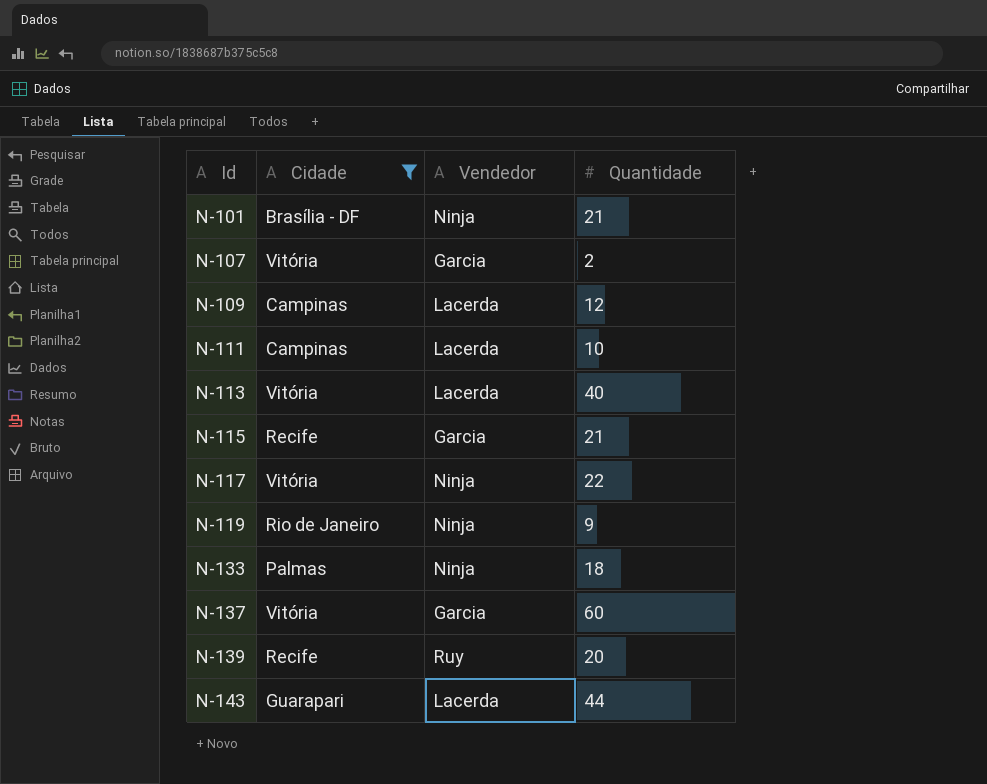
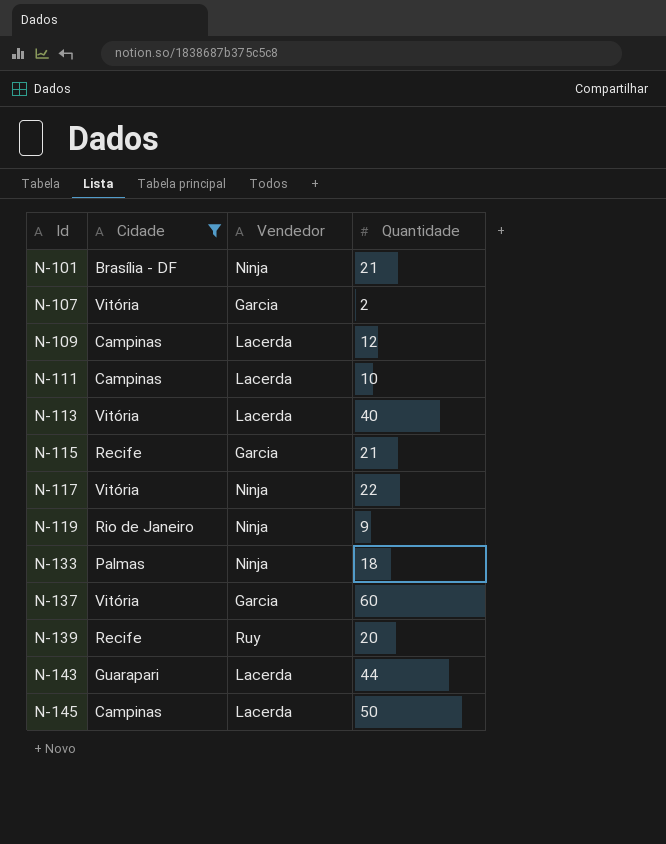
row N-145: none -> Campinas | Lacerda | 50

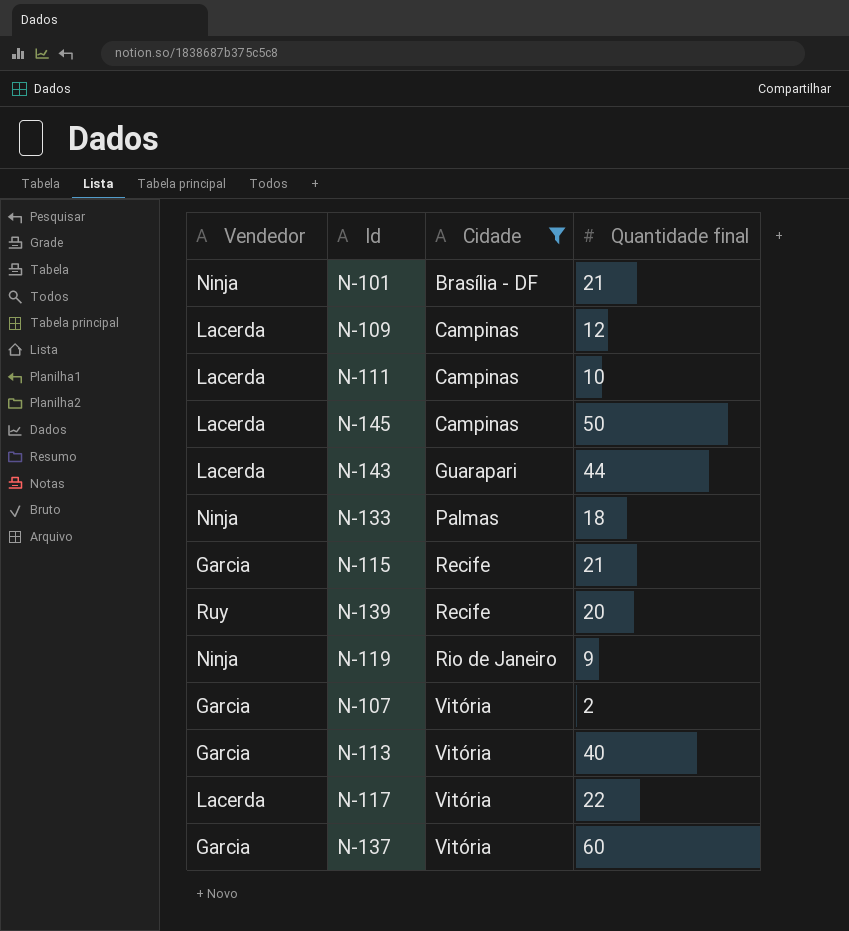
row order: Id ascending -> Cidade ascending
column Vendedor | position: 3 -> 1
column name: Quantidade -> Quantidade final
N-113 | Vendedor: Lacerda -> Garcia
N-117 | Vendedor: Ninja -> Lacerda

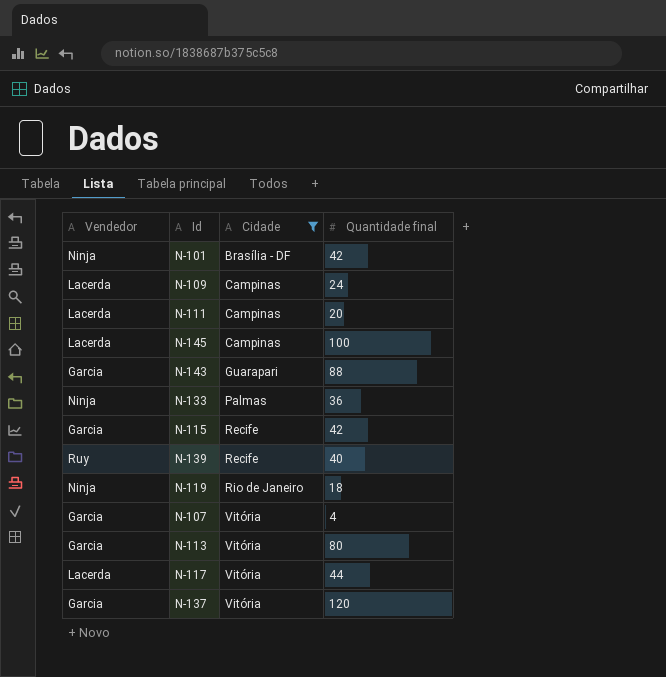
N-101 | Quantidade final: 21 -> 42
N-109 | Quantidade final: 12 -> 24
N-111 | Quantidade final: 10 -> 20
N-145 | Quantidade final: 50 -> 100
N-143 | Vendedor: Lacerda -> Garcia
N-143 | Quantidade final: 44 -> 88
N-133 | Quantidade final: 18 -> 36
N-115 | Quantidade final: 21 -> 42
N-139 | Quantidade final: 20 -> 40
N-119 | Quantidade final: 9 -> 18
N-107 | Quantidade final: 2 -> 4
N-113 | Quantidade final: 40 -> 80
N-117 | Quantidade final: 22 -> 44
N-137 | Quantidade final: 60 -> 120

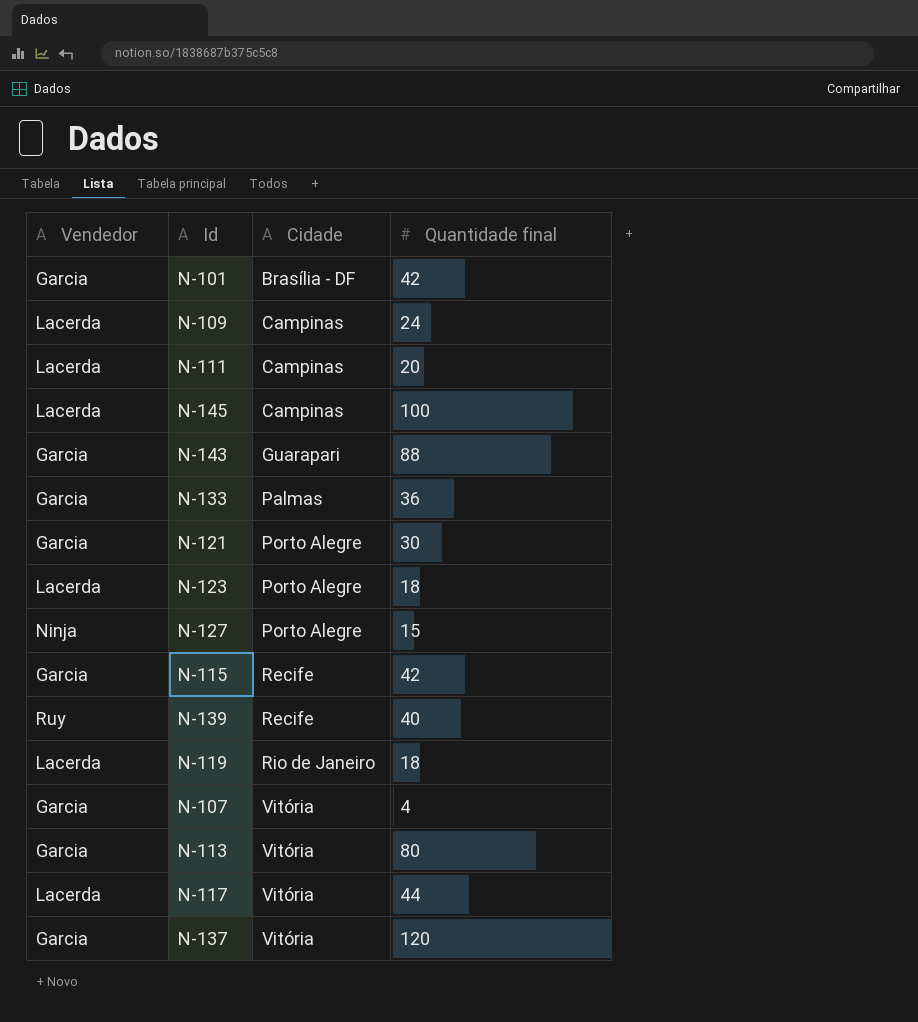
filter: Cidade != Porto Alegre -> none
N-101 | Vendedor: Ninja -> Garcia
N-133 | Vendedor: Ninja -> Garcia
N-119 | Vendedor: Ninja -> Lacerda

